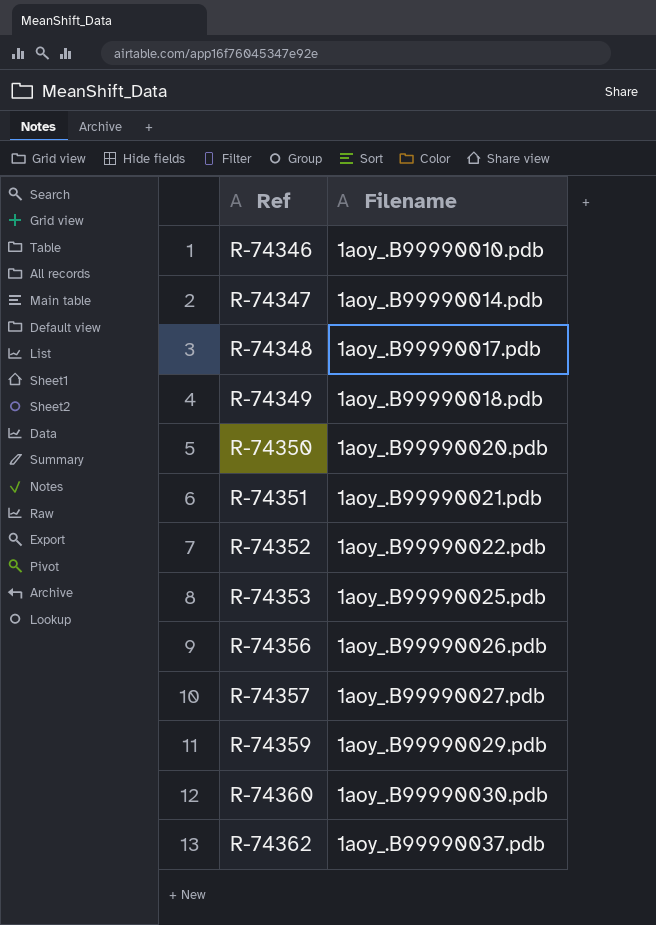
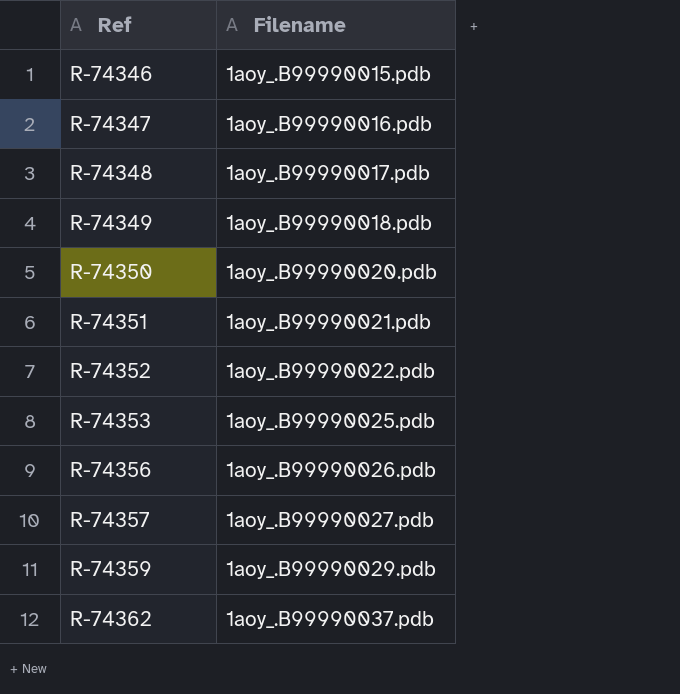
row R-74360: 1aoy_.B99990030.pdb -> none
R-74346 | Filename: 1aoy_.B99990010.pdb -> 1aoy_.B99990015.pdb
R-74347 | Filename: 1aoy_.B99990014.pdb -> 1aoy_.B99990016.pdb

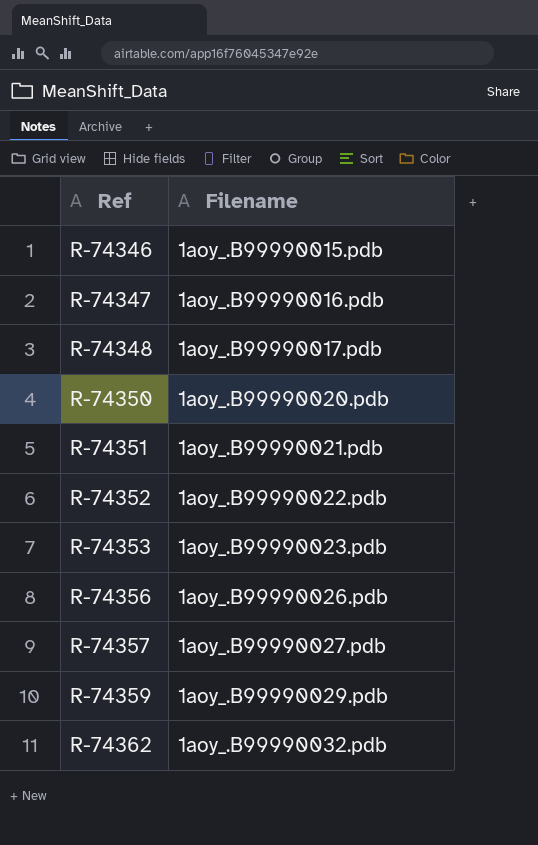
row R-74349: 1aoy_.B99990018.pdb -> none
R-74353 | Filename: 1aoy_.B99990025.pdb -> 1aoy_.B99990023.pdb
R-74362 | Filename: 1aoy_.B99990037.pdb -> 1aoy_.B99990032.pdb

